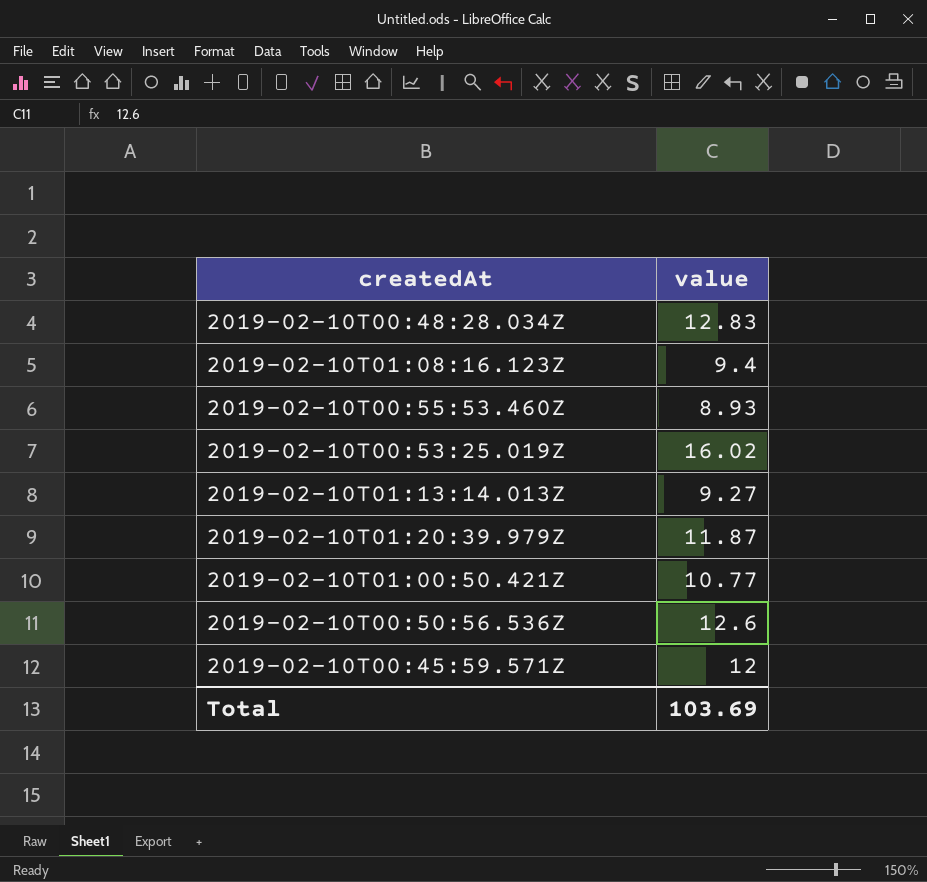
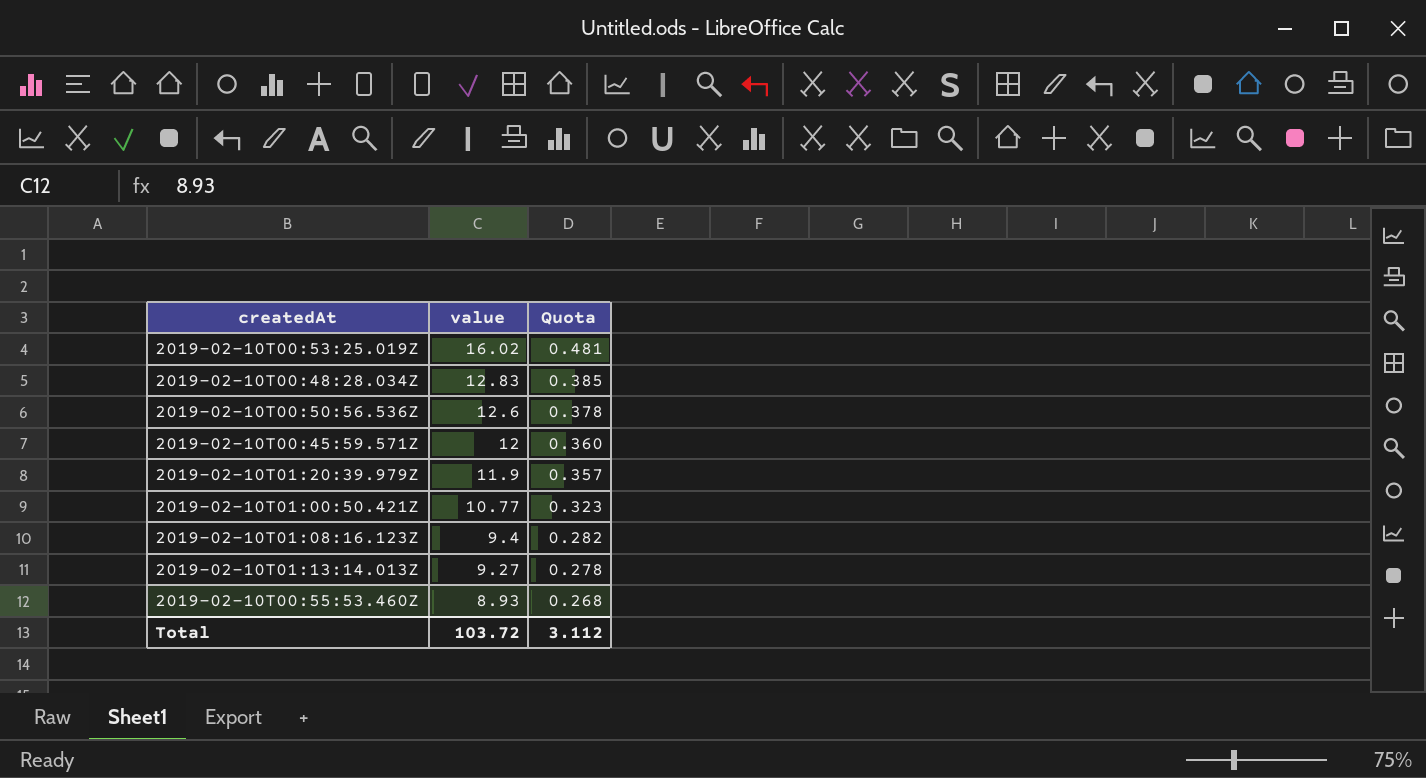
row order: none -> value descending
column Quota | formula: none -> [value] * 0.03
2019-02-10T01:20:39.979Z | value: 11.87 -> 11.9
Total | value: 103.69 -> 103.72

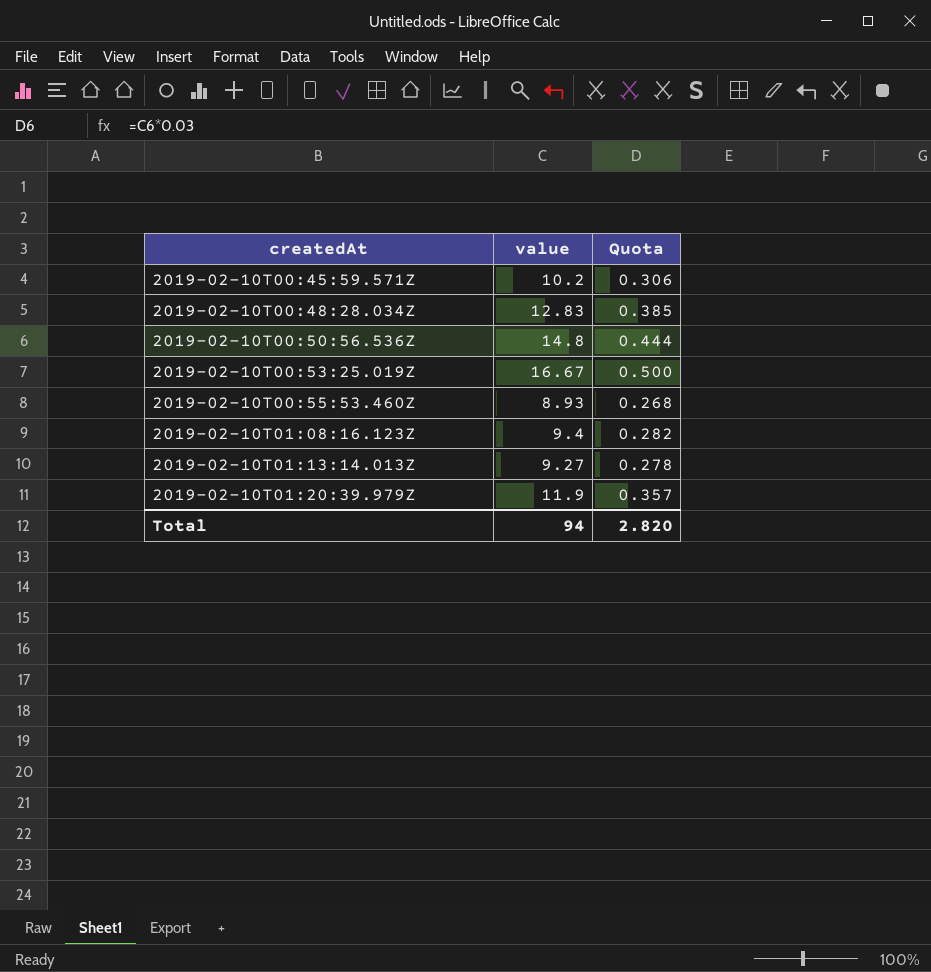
row order: value descending -> createdAt ascending
row 2019-02-10T01:00:50.421Z: 10.77 | 0.323 -> none
2019-02-10T00:45:59.571Z | value: 12 -> 10.2
2019-02-10T00:45:59.571Z | Quota: 0.360 -> 0.306
2019-02-10T00:50:56.536Z | value: 12.6 -> 14.8
2019-02-10T00:50:56.536Z | Quota: 0.378 -> 0.444
2019-02-10T00:53:25.019Z | value: 16.02 -> 16.67
2019-02-10T00:53:25.019Z | Quota: 0.481 -> 0.500
Total | value: 103.72 -> 94
Total | Quota: 3.112 -> 2.820

